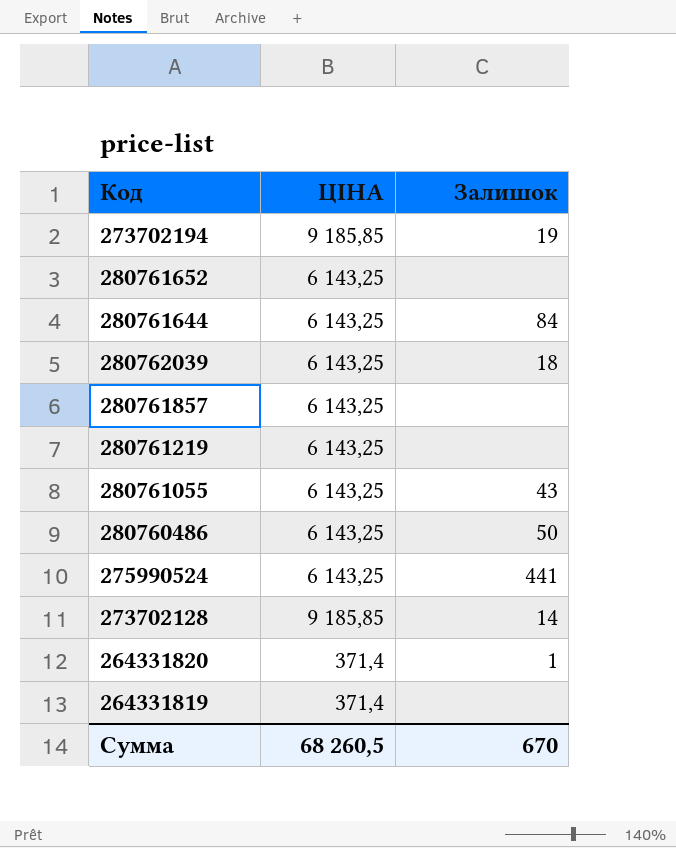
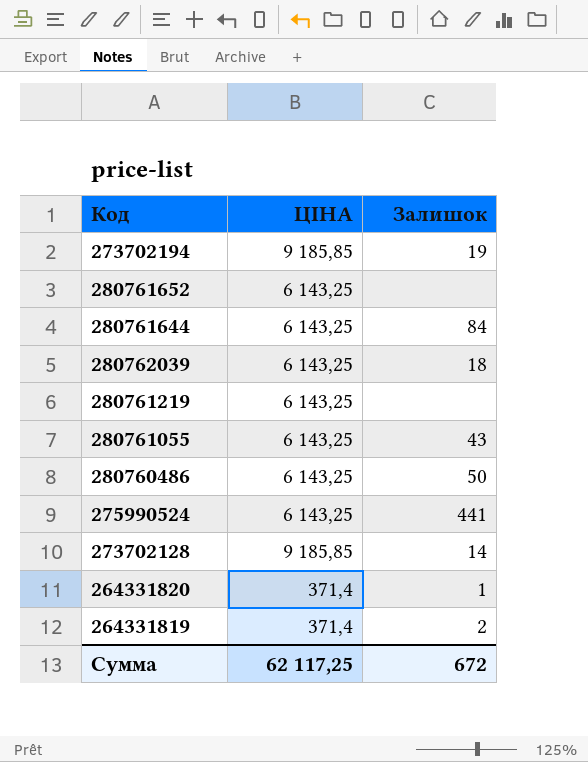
row 280761857: 6 143,25 | none -> none
264331819 | Залишок: none -> 2
Сумма | ЦІНА: 68 260,5 -> 62 117,25
Сумма | Залишок: 670 -> 672

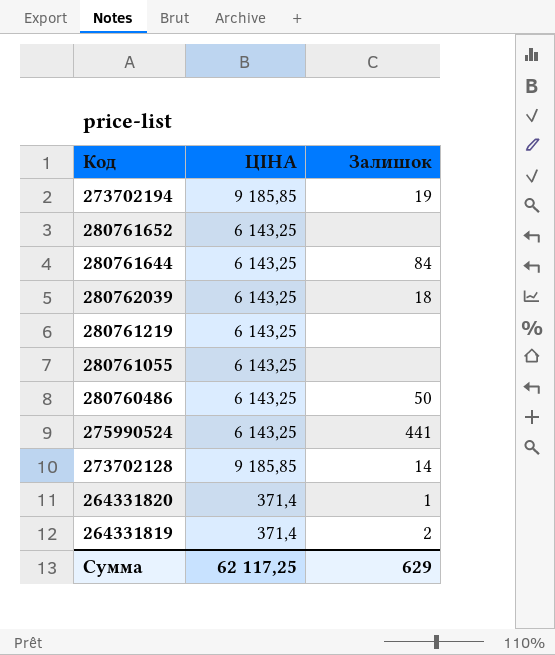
280761055 | Залишок: 43 -> none
Сумма | Залишок: 672 -> 629

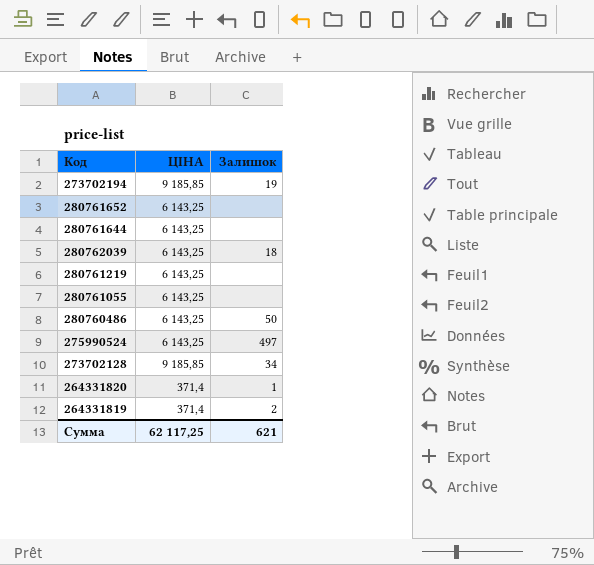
280761644 | Залишок: 84 -> none
275990524 | Залишок: 441 -> 497
273702128 | Залишок: 14 -> 34
Сумма | Залишок: 629 -> 621

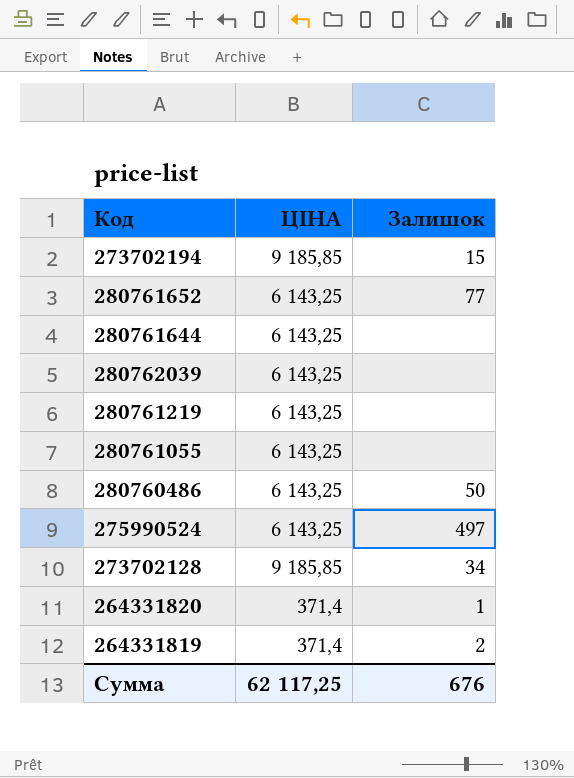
273702194 | Залишок: 19 -> 15
280761652 | Залишок: none -> 77
280762039 | Залишок: 18 -> none
Сумма | Залишок: 621 -> 676

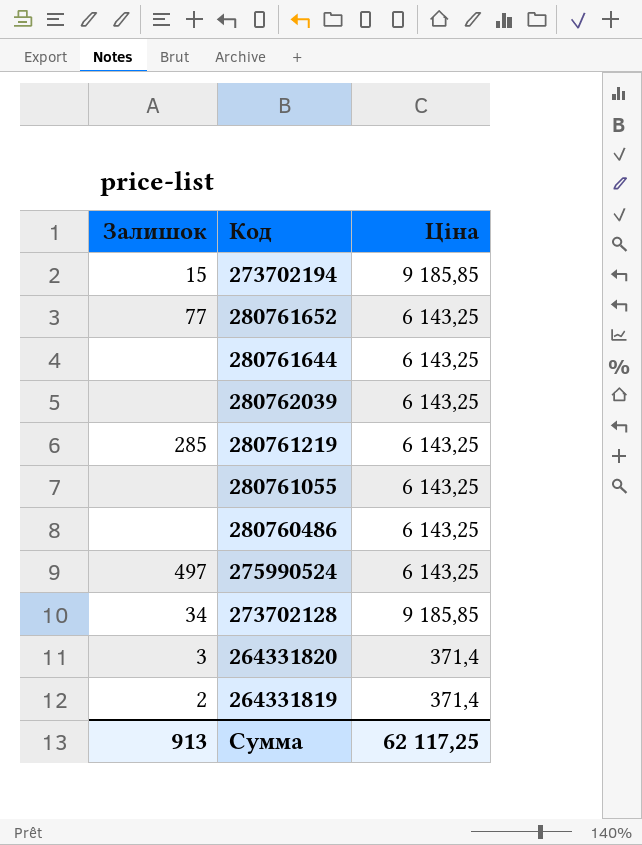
column Залишок | position: 3 -> 1
column name: ЦІНА -> Ціна
280761219 | Залишок: none -> 285
280760486 | Залишок: 50 -> none
264331820 | Залишок: 1 -> 3
Сумма | Залишок: 676 -> 913

